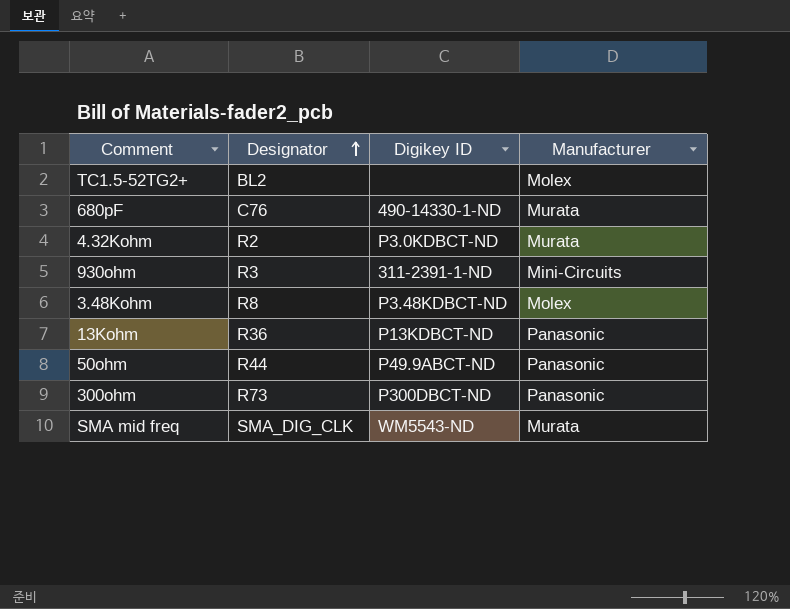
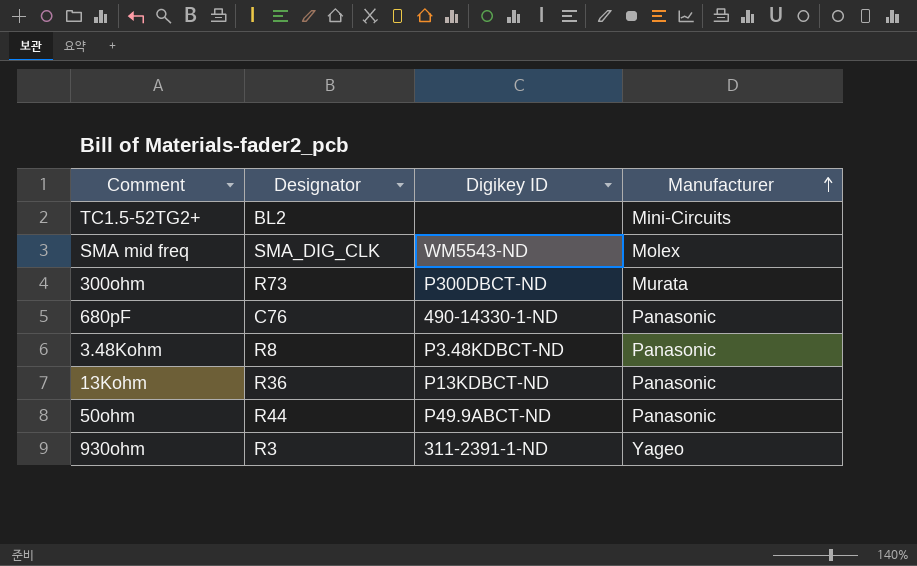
row order: Designator ascending -> Manufacturer ascending
row 4.32Kohm: R2 | P3.0KDBCT-ND | Murata -> none
TC1.5-52TG2+ | Manufacturer: Molex -> Mini-Circuits
SMA mid freq | Manufacturer: Murata -> Molex
300ohm | Manufacturer: Panasonic -> Murata
680pF | Manufacturer: Murata -> Panasonic
3.48Kohm | Manufacturer: Molex -> Panasonic
930ohm | Manufacturer: Mini-Circuits -> Yageo

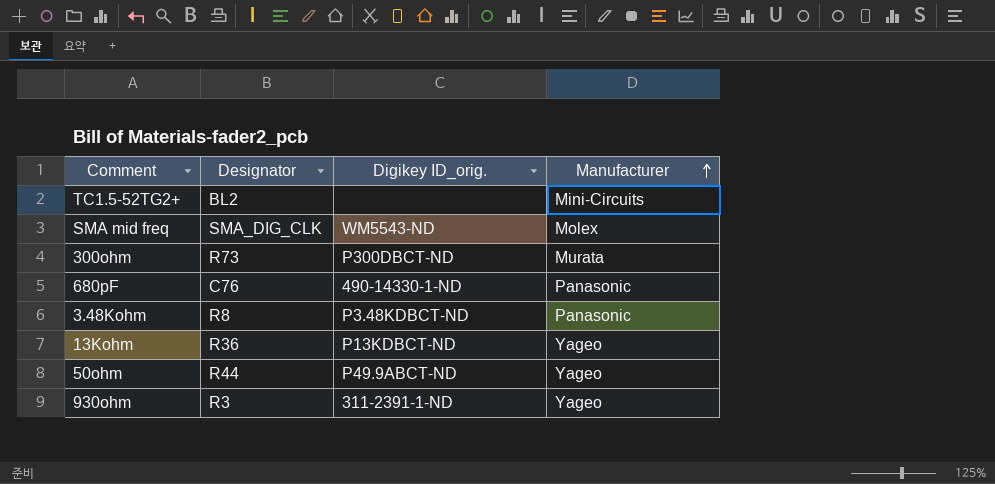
column name: Digikey ID -> Digikey ID_orig.
13Kohm | Manufacturer: Panasonic -> Yageo
50ohm | Manufacturer: Panasonic -> Yageo

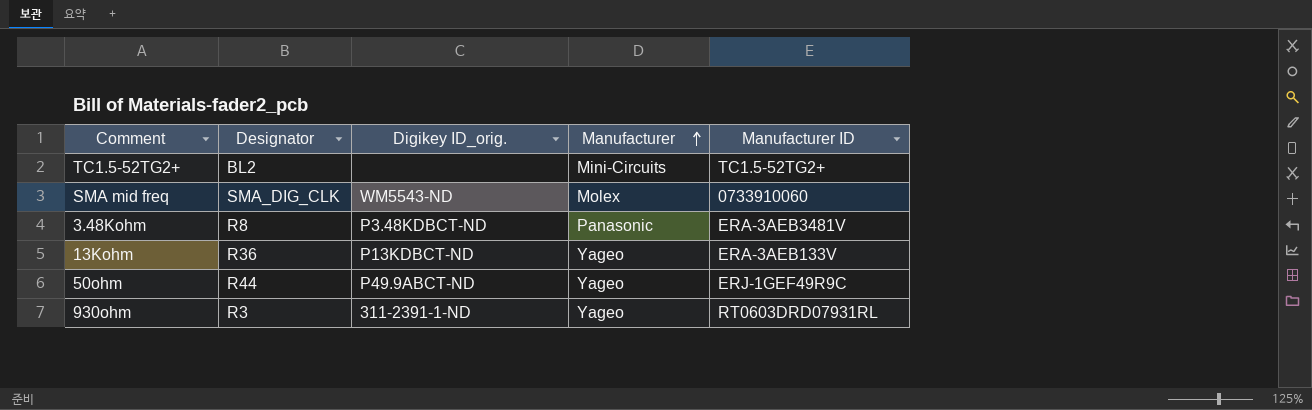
column Manufacturer ID | position: none -> 5
row 300ohm: R73 | P300DBCT-ND | Murata -> none
row 680pF: C76 | 490-14330-1-ND | Panasonic -> none

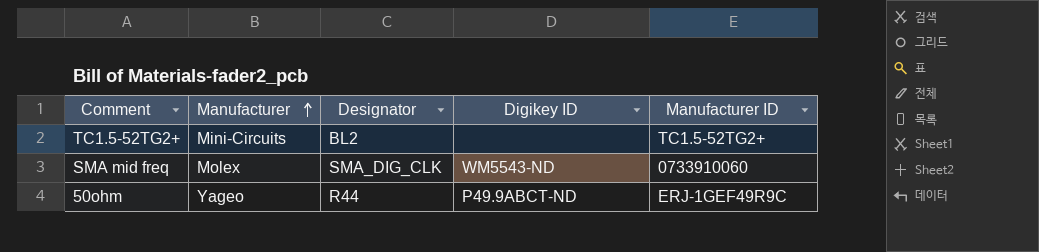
column Manufacturer | position: 4 -> 2
column name: Digikey ID_orig. -> Digikey ID
row 3.48Kohm: R8 | P3.48KDBCT-ND | Panasonic | ERA-3AEB3481V -> none
row 13Kohm: R36 | P13KDBCT-ND | Yageo | ERA-3AEB133V -> none
row 930ohm: R3 | 311-2391-1-ND | Yageo | RT0603DRD07931RL -> none

